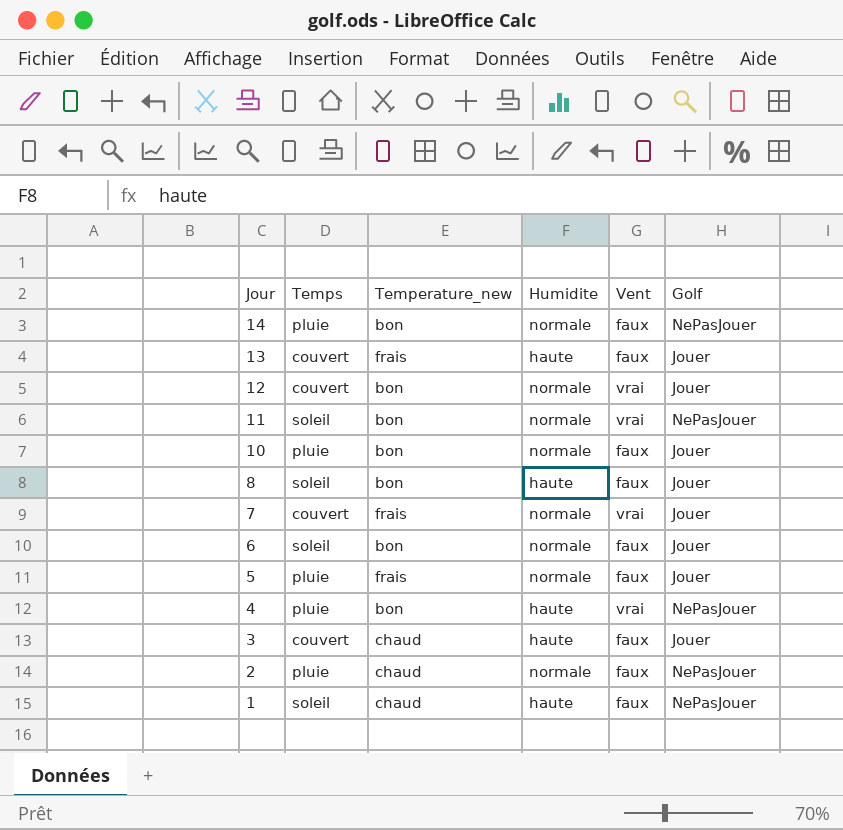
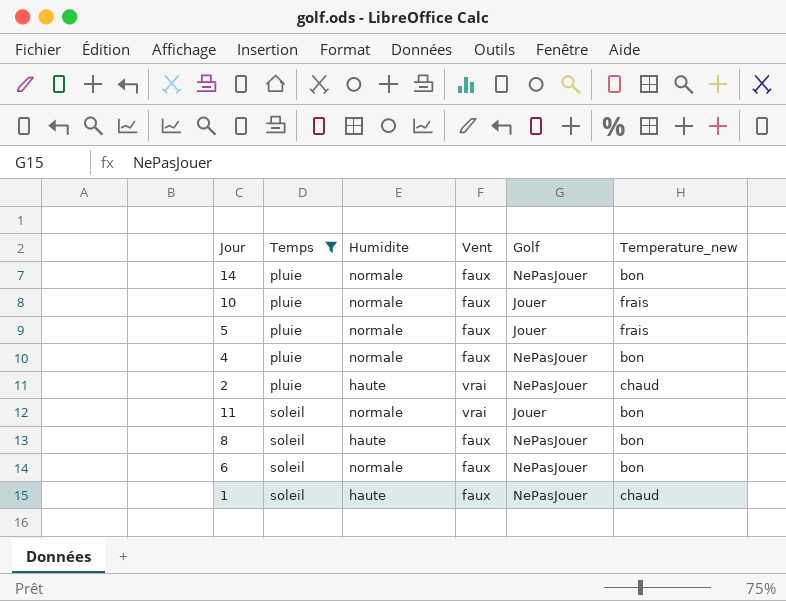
filter: none -> Temps != couvert
row order: Jour descending -> Temps ascending
column Temperature_new | position: 3 -> 6
10 | Temperature_new: bon -> frais
4 | Humidite: haute -> normale
4 | Vent: vrai -> faux
2 | Humidite: normale -> haute
2 | Vent: faux -> vrai
11 | Golf: NePasJouer -> Jouer
8 | Golf: Jouer -> NePasJouer
6 | Golf: Jouer -> NePasJouer

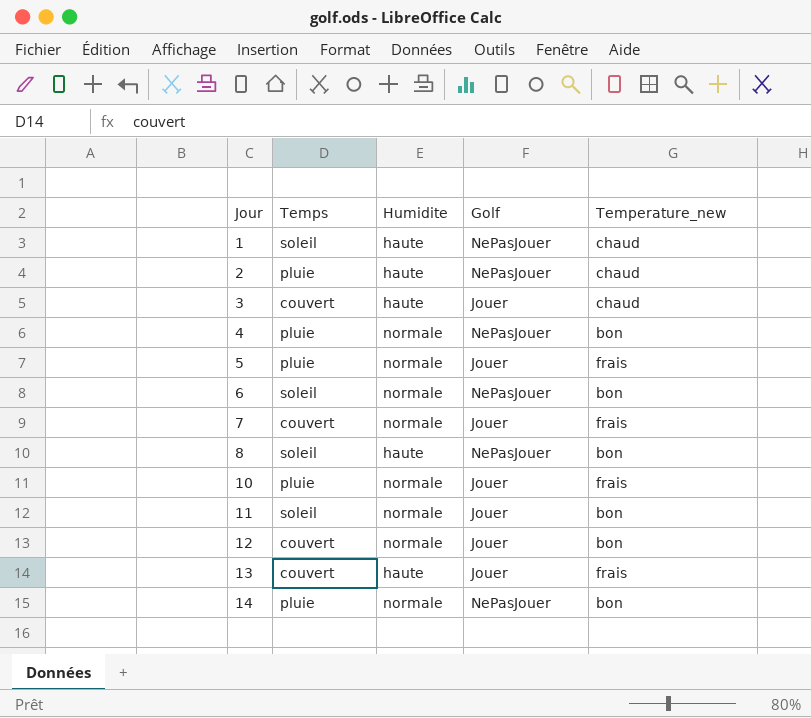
filter: Temps != couvert -> none
row order: Temps ascending -> Jour ascending
column Vent | position: 4 -> none

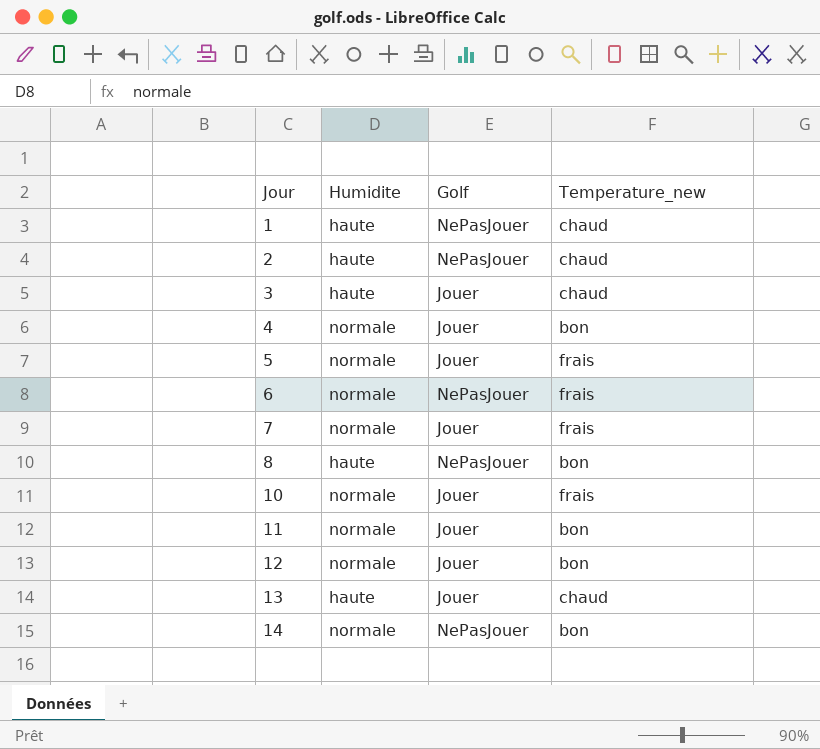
column Temps | position: 2 -> none
4 | Golf: NePasJouer -> Jouer
6 | Temperature_new: bon -> frais
13 | Temperature_new: frais -> chaud

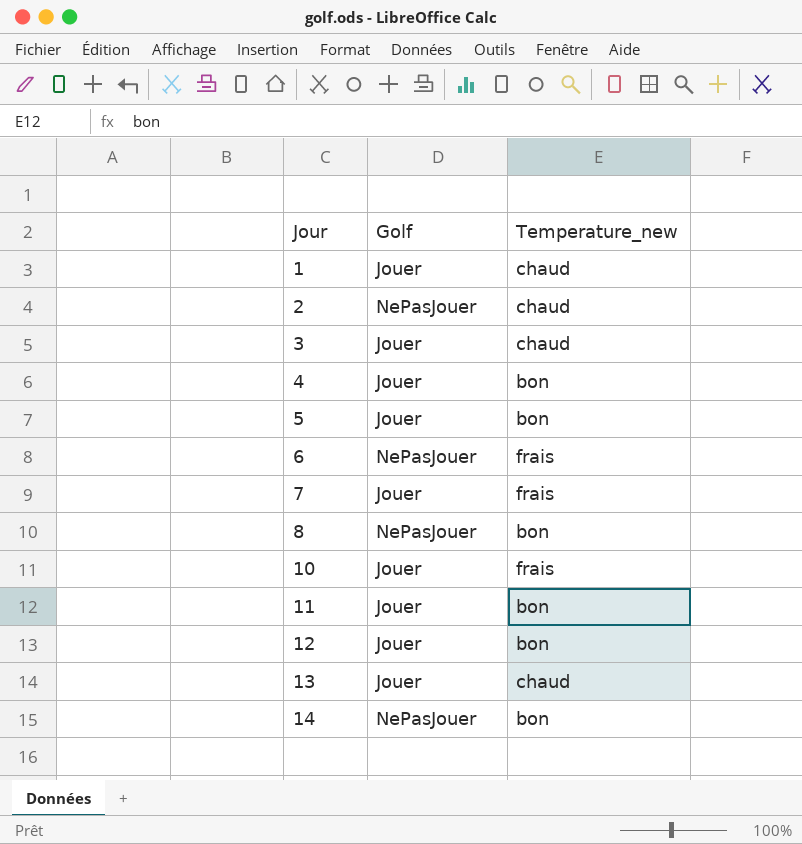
column Humidite | position: 2 -> none
1 | Golf: NePasJouer -> Jouer
5 | Temperature_new: frais -> bon

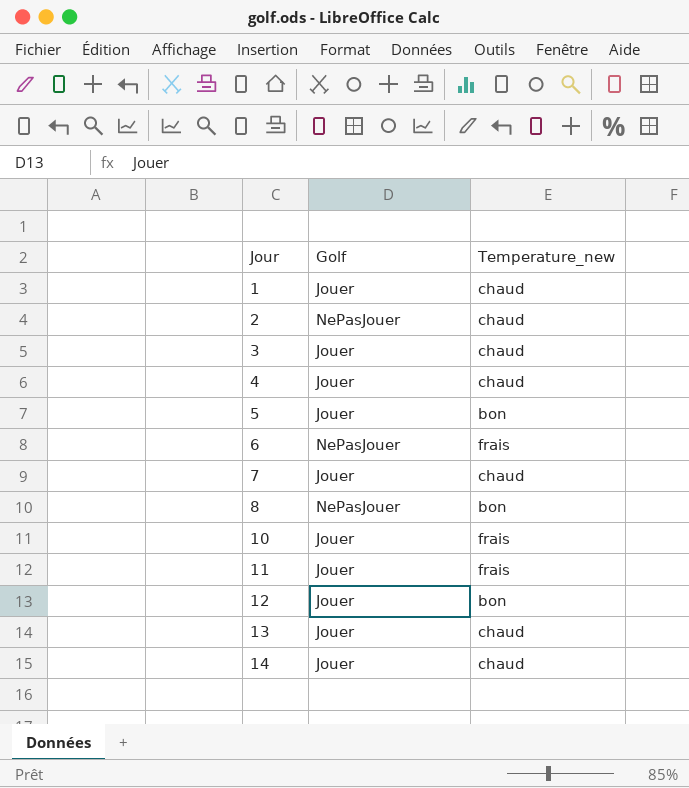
4 | Temperature_new: bon -> chaud
7 | Temperature_new: frais -> chaud
11 | Temperature_new: bon -> frais
14 | Golf: NePasJouer -> Jouer
14 | Temperature_new: bon -> chaud

